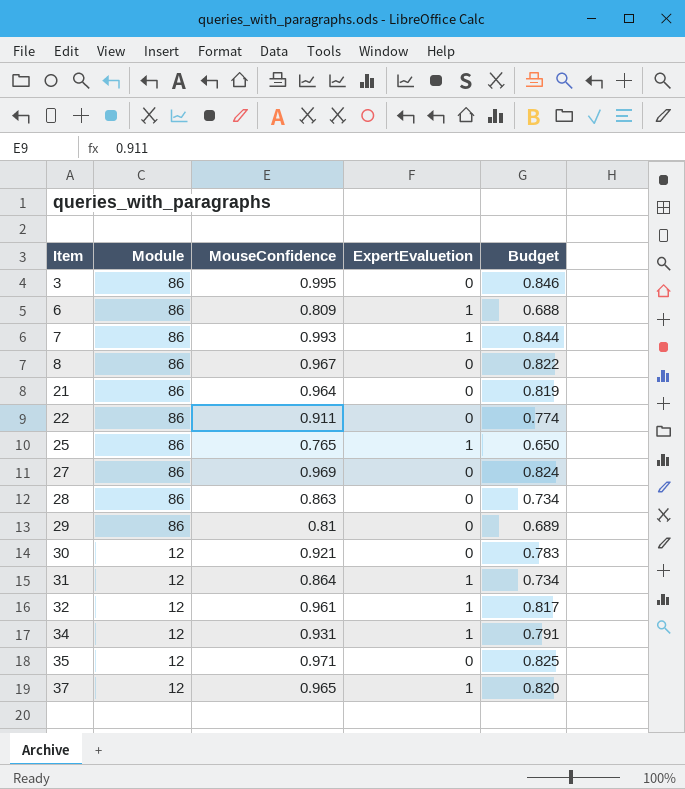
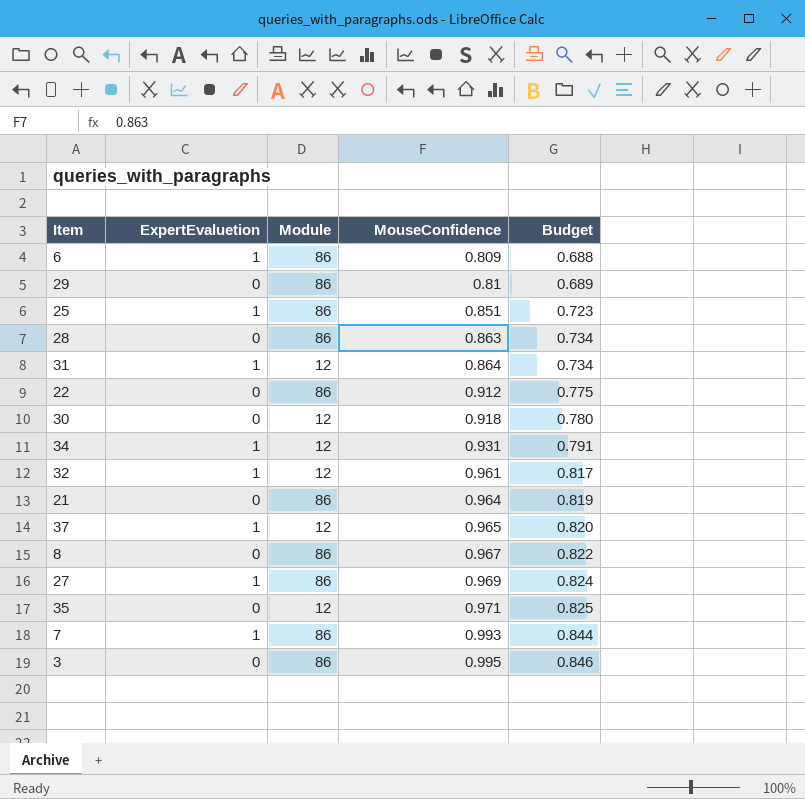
row order: Item ascending -> MouseConfidence ascending
column ExpertEvaluetion | position: 4 -> 2
25 | MouseConfidence: 0.765 -> 0.851
25 | Budget: 0.650 -> 0.723
22 | MouseConfidence: 0.911 -> 0.912
22 | Budget: 0.774 -> 0.775
30 | MouseConfidence: 0.921 -> 0.918
30 | Budget: 0.783 -> 0.780
27 | ExpertEvaluetion: 0 -> 1

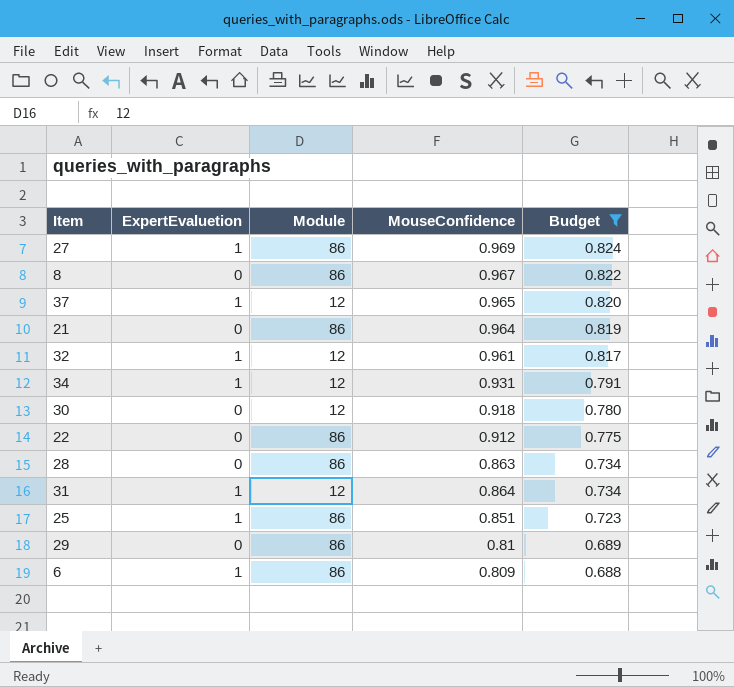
filter: none -> Budget <= 0.824
row order: MouseConfidence ascending -> Budget descending

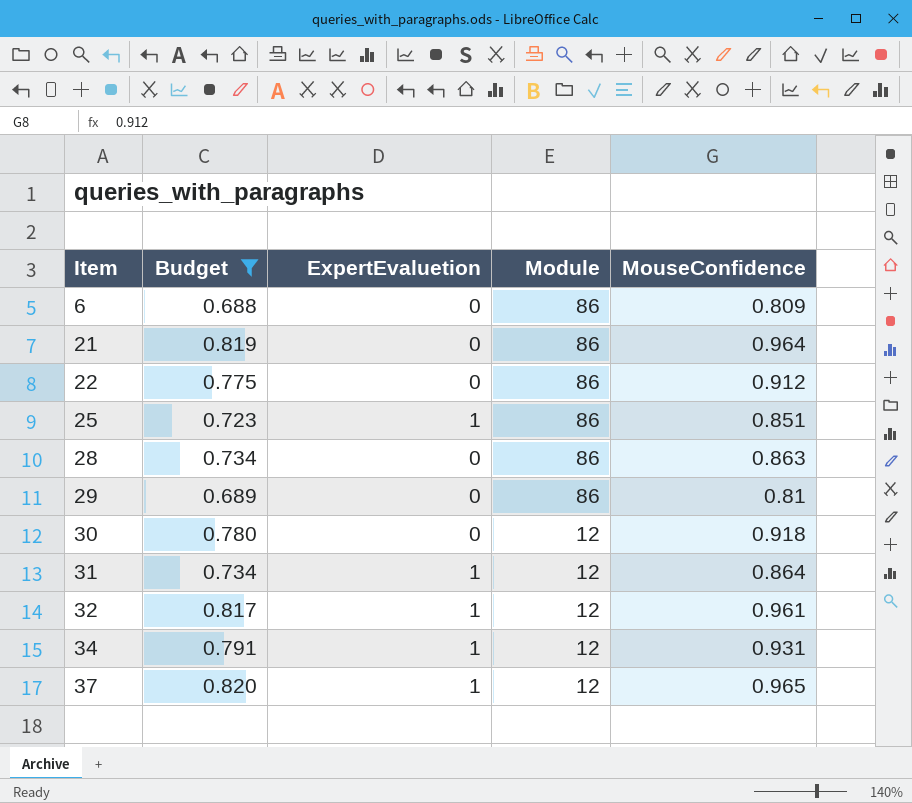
row order: Budget descending -> Item ascending
column Budget | position: 5 -> 2
row 27: 1 | 86 | 0.969 | 0.824 -> none
row 8: 0 | 86 | 0.967 | 0.822 -> none
6 | ExpertEvaluetion: 1 -> 0

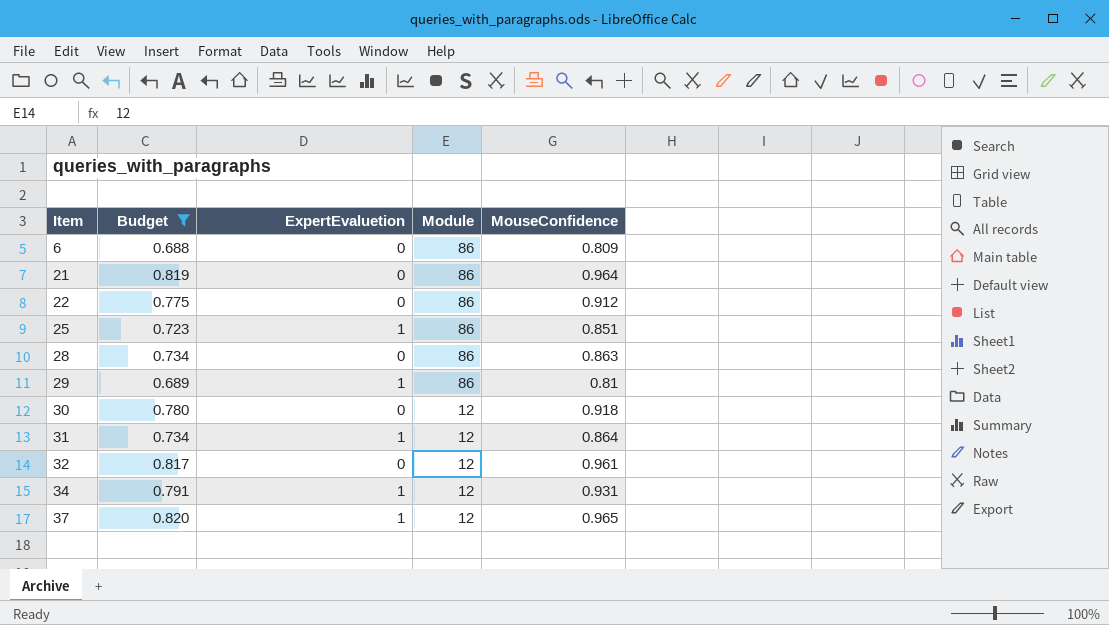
29 | ExpertEvaluetion: 0 -> 1
32 | ExpertEvaluetion: 1 -> 0

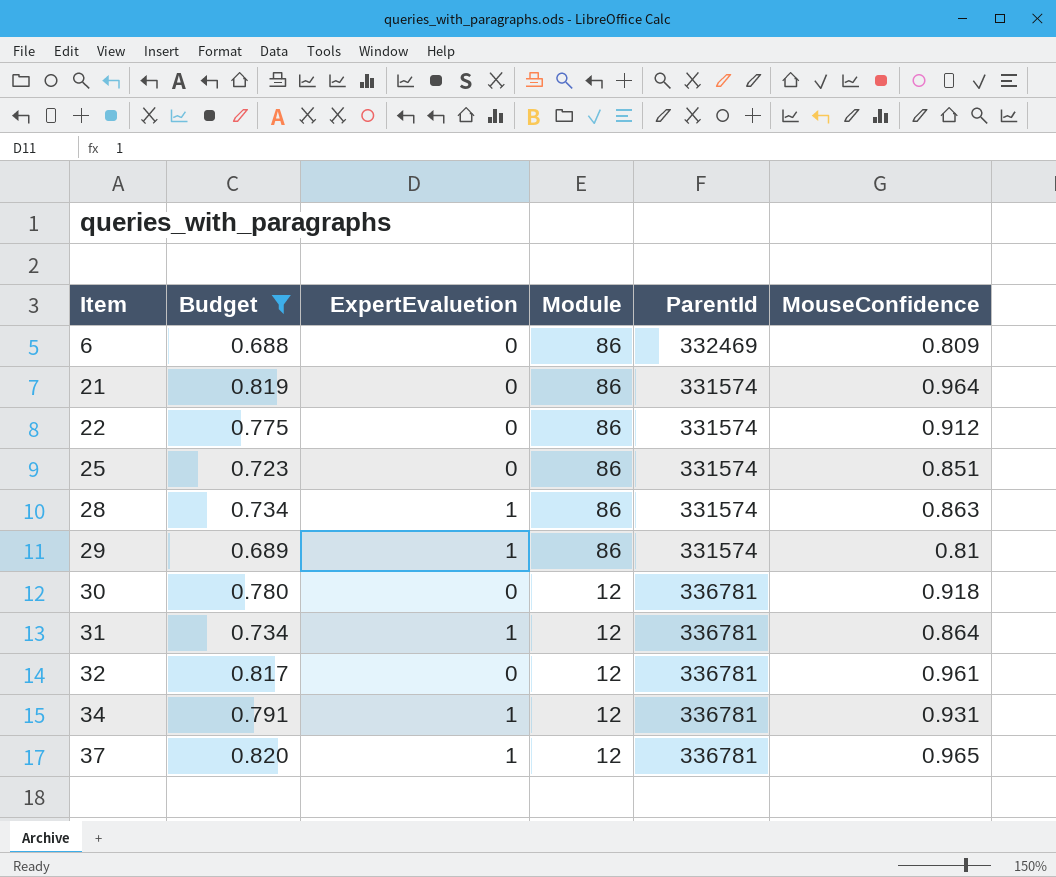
column ParentId | position: none -> 5
25 | ExpertEvaluetion: 1 -> 0
28 | ExpertEvaluetion: 0 -> 1

